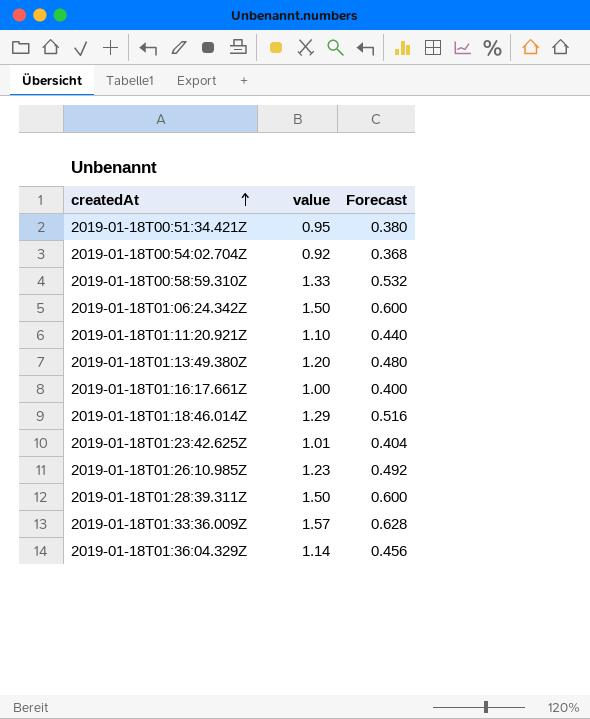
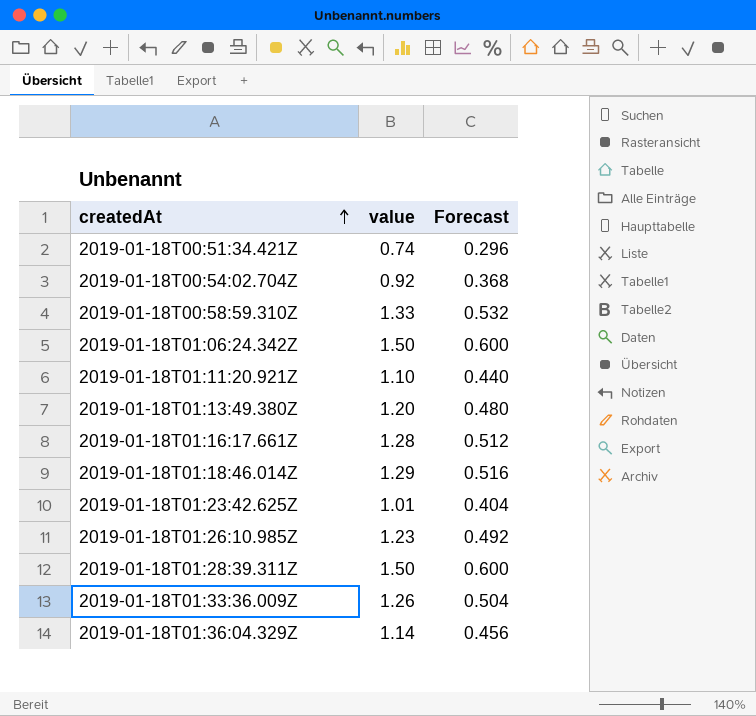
2019-01-18T00:51:34.421Z | value: 0.95 -> 0.74
2019-01-18T00:51:34.421Z | Forecast: 0.380 -> 0.296
2019-01-18T01:16:17.661Z | value: 1.00 -> 1.28
2019-01-18T01:16:17.661Z | Forecast: 0.400 -> 0.512
2019-01-18T01:33:36.009Z | value: 1.57 -> 1.26
2019-01-18T01:33:36.009Z | Forecast: 0.628 -> 0.504

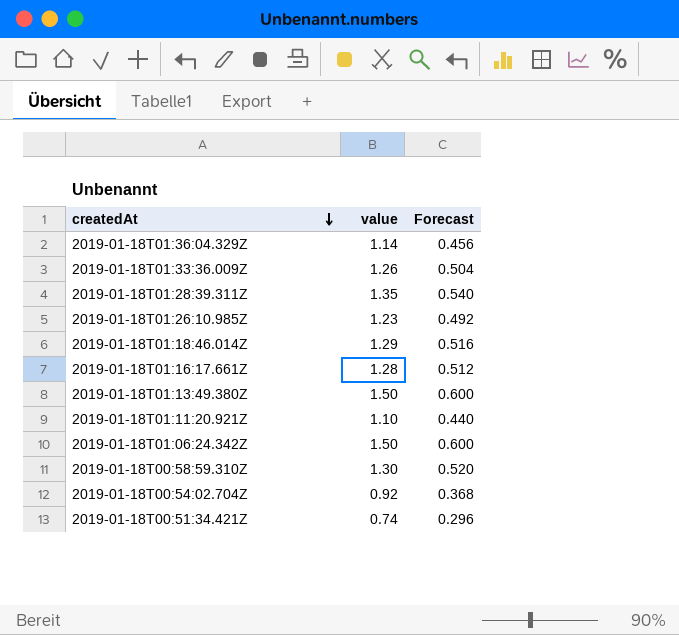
row order: createdAt ascending -> createdAt descending
row 2019-01-18T01:23:42.625Z: 1.01 | 0.404 -> none
2019-01-18T01:28:39.311Z | value: 1.50 -> 1.35
2019-01-18T01:28:39.311Z | Forecast: 0.600 -> 0.540
2019-01-18T01:13:49.380Z | value: 1.20 -> 1.50
2019-01-18T01:13:49.380Z | Forecast: 0.480 -> 0.600
2019-01-18T00:58:59.310Z | value: 1.33 -> 1.30
2019-01-18T00:58:59.310Z | Forecast: 0.532 -> 0.520

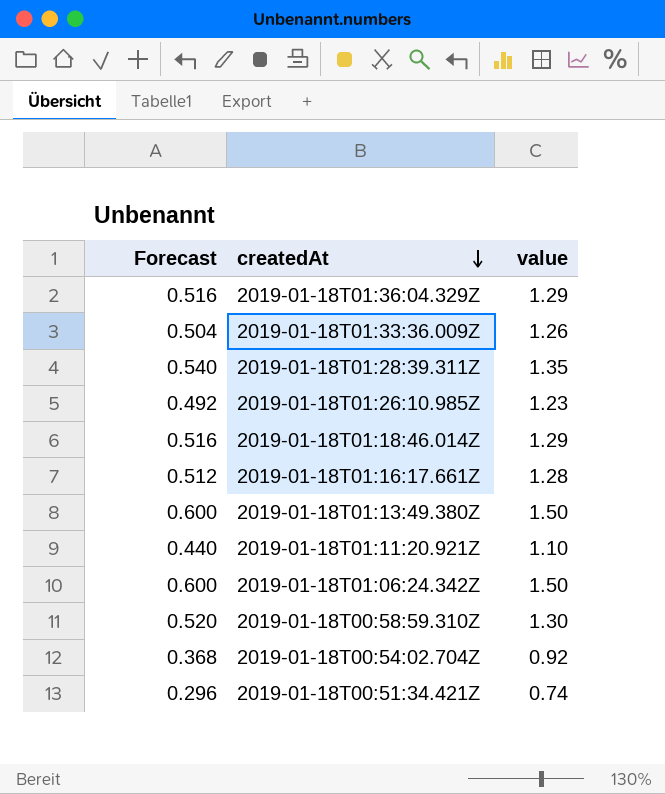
column Forecast | position: 3 -> 1
2019-01-18T01:36:04.329Z | Forecast: 0.456 -> 0.516
2019-01-18T01:36:04.329Z | value: 1.14 -> 1.29

